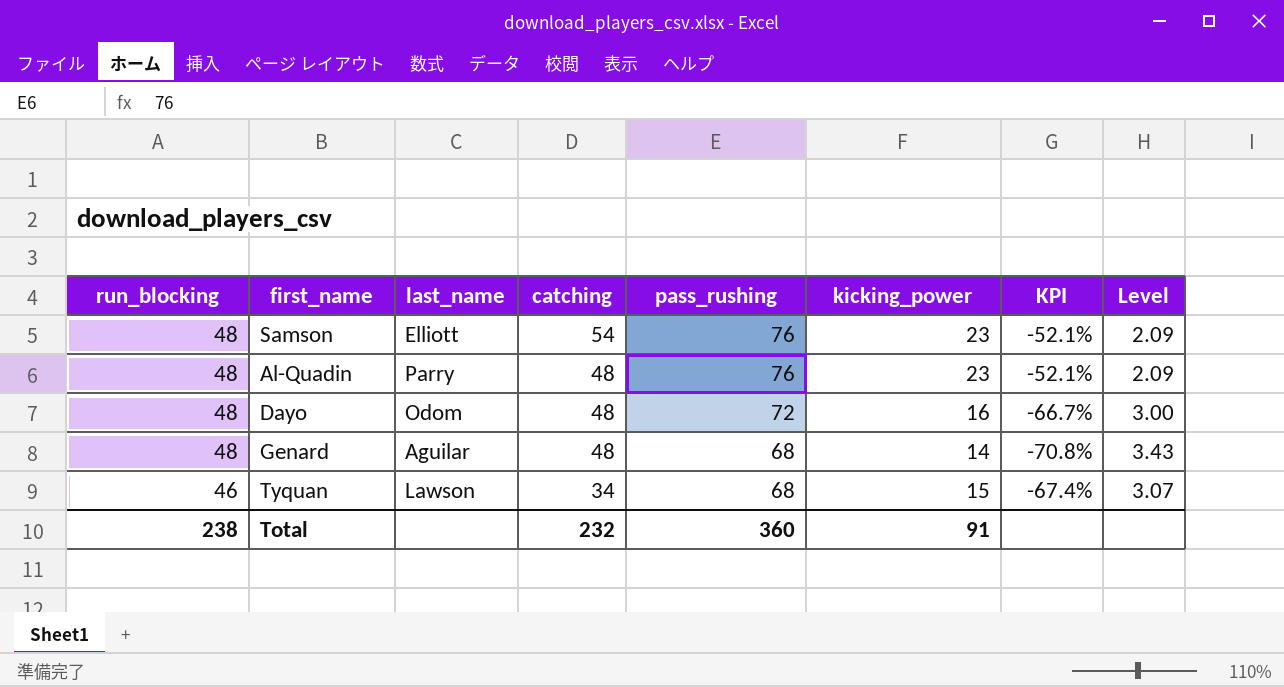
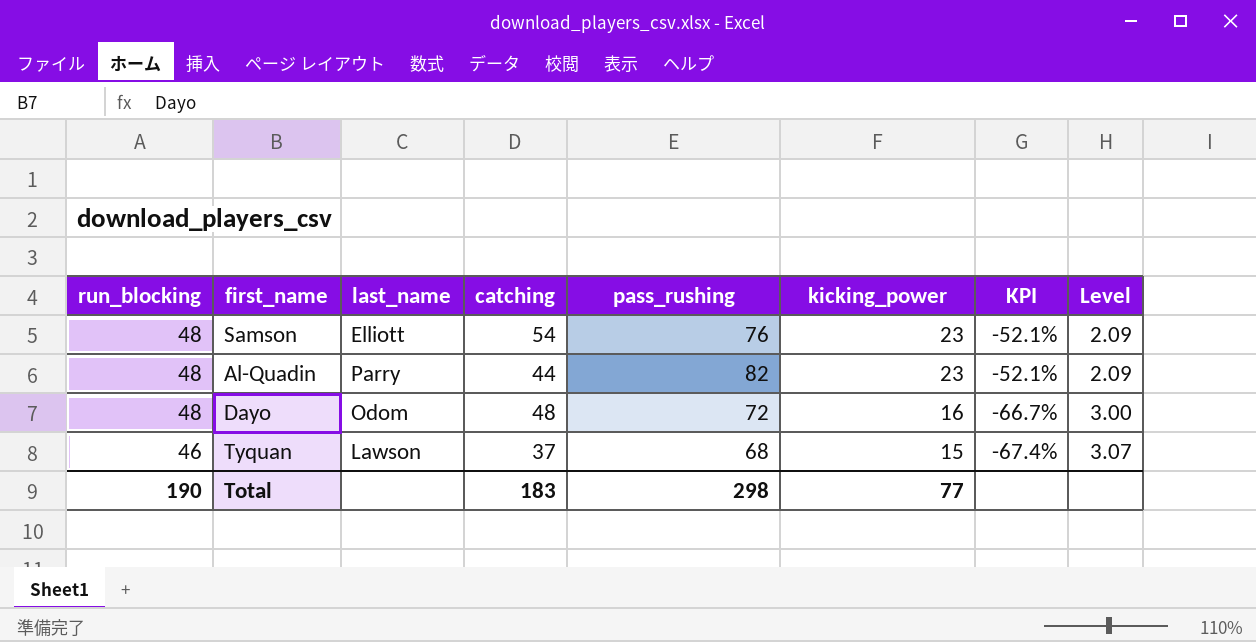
row Genard: 48 | Aguilar | 48 | 68 | 14 | -70.8% | 3.43 -> none
Al-Quadin | catching: 48 -> 44
Al-Quadin | pass_rushing: 76 -> 82
Tyquan | catching: 34 -> 37
Total | run_blocking: 238 -> 190
Total | catching: 232 -> 183
Total | pass_rushing: 360 -> 298
Total | kicking_power: 91 -> 77

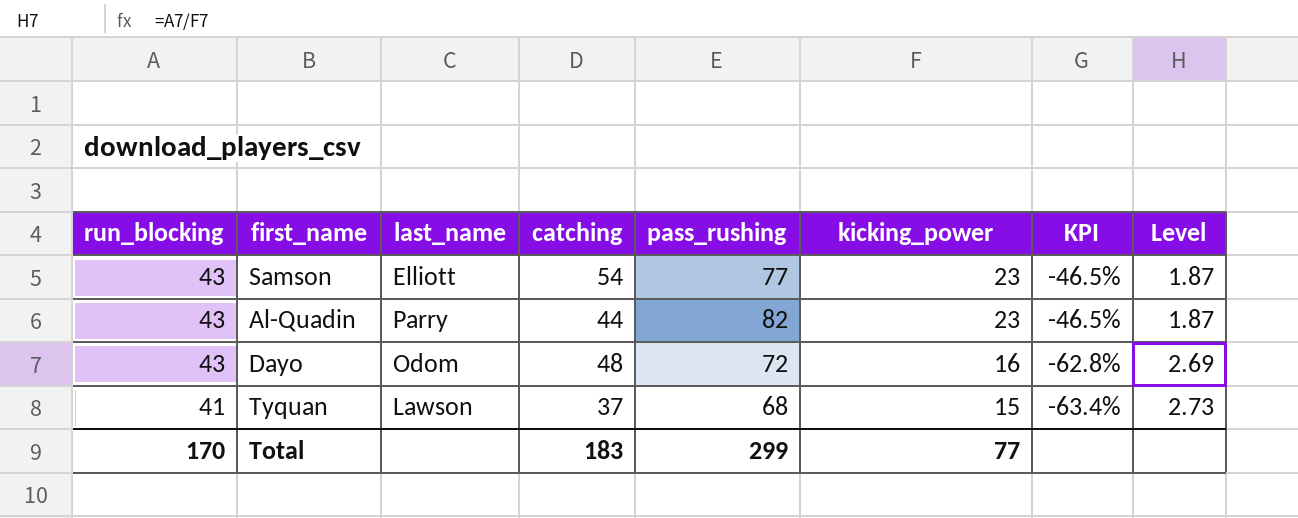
Samson | run_blocking: 48 -> 43
Samson | pass_rushing: 76 -> 77
Samson | KPI: -52.1% -> -46.5%
Samson | Level: 2.09 -> 1.87
Al-Quadin | run_blocking: 48 -> 43
Al-Quadin | KPI: -52.1% -> -46.5%
Al-Quadin | Level: 2.09 -> 1.87
Dayo | run_blocking: 48 -> 43
Dayo | KPI: -66.7% -> -62.8%
Dayo | Level: 3.00 -> 2.69
Tyquan | run_blocking: 46 -> 41
Tyquan | KPI: -67.4% -> -63.4%
Tyquan | Level: 3.07 -> 2.73
Total | run_blocking: 190 -> 170
Total | pass_rushing: 298 -> 299

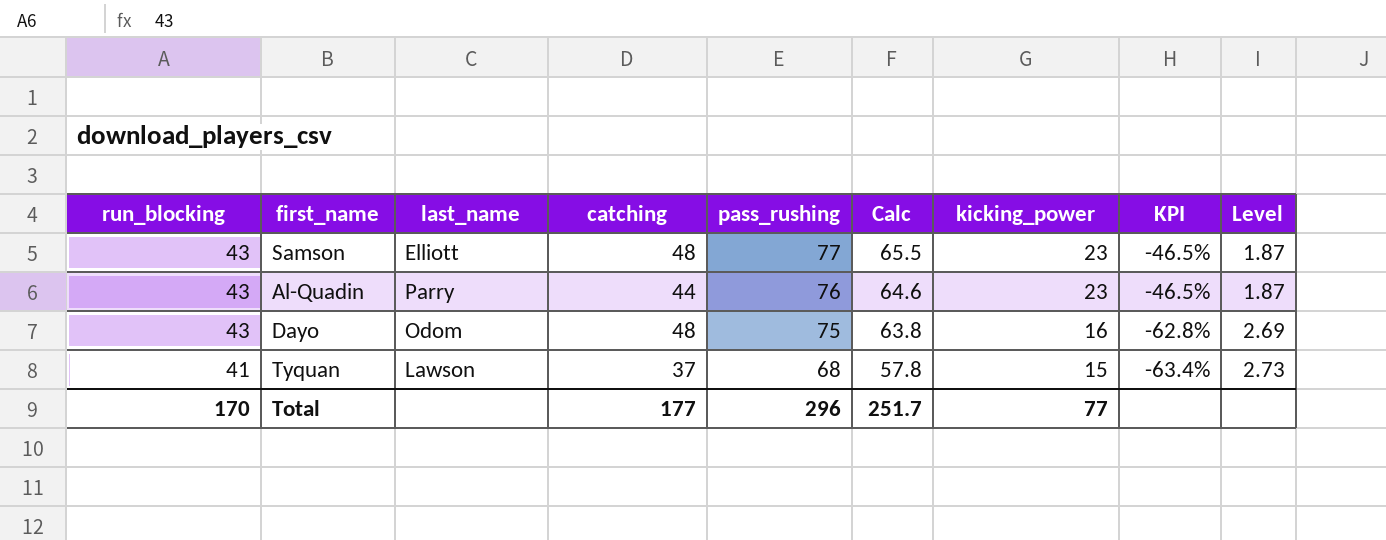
column Calc | formula: none -> [pass_rushing] * 0.85
Samson | catching: 54 -> 48
Al-Quadin | pass_rushing: 82 -> 76
Dayo | pass_rushing: 72 -> 75
Total | catching: 183 -> 177
Total | pass_rushing: 299 -> 296

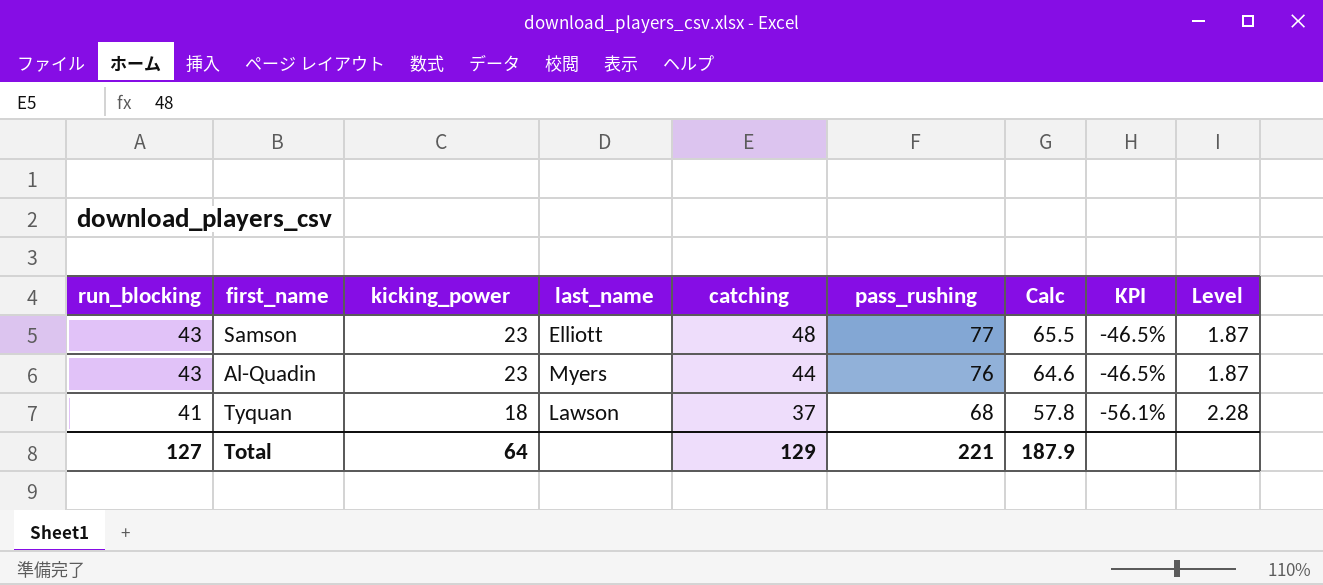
column kicking_power | position: 7 -> 3
row Dayo: 43 | Odom | 48 | 75 | 63.8 | 16 | -62.8% | 2.69 -> none
Al-Quadin | last_name: Parry -> Myers
Tyquan | kicking_power: 15 -> 18
Tyquan | KPI: -63.4% -> -56.1%
Tyquan | Level: 2.73 -> 2.28
Total | run_blocking: 170 -> 127
Total | kicking_power: 77 -> 64
Total | catching: 177 -> 129
Total | pass_rushing: 296 -> 221
Total | Calc: 251.7 -> 187.9

